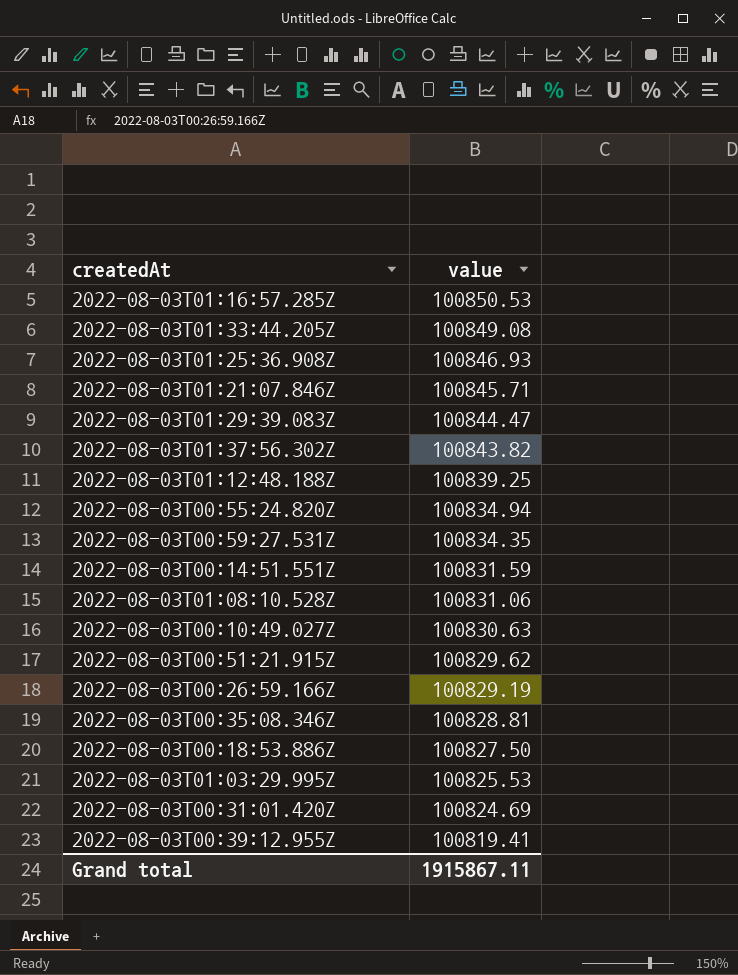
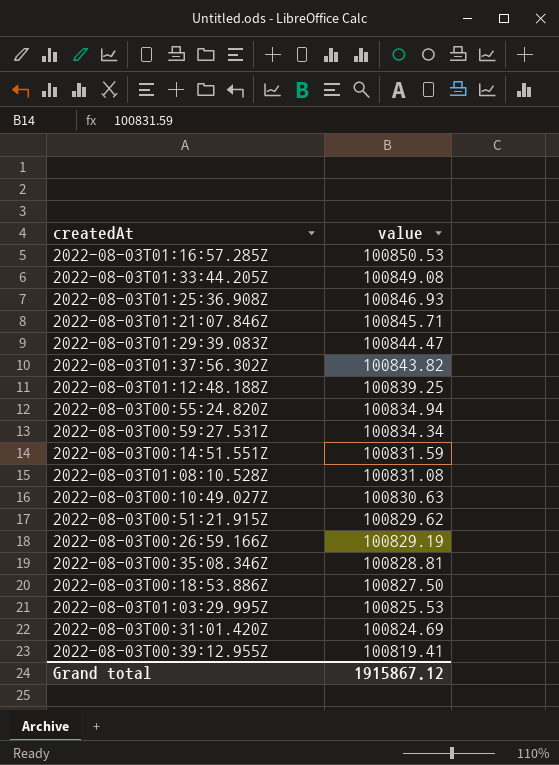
2022-08-03T00:59:27.531Z | value: 100834.35 -> 100834.34
2022-08-03T01:08:10.528Z | value: 100831.06 -> 100831.08
Grand total | value: 1915867.11 -> 1915867.12

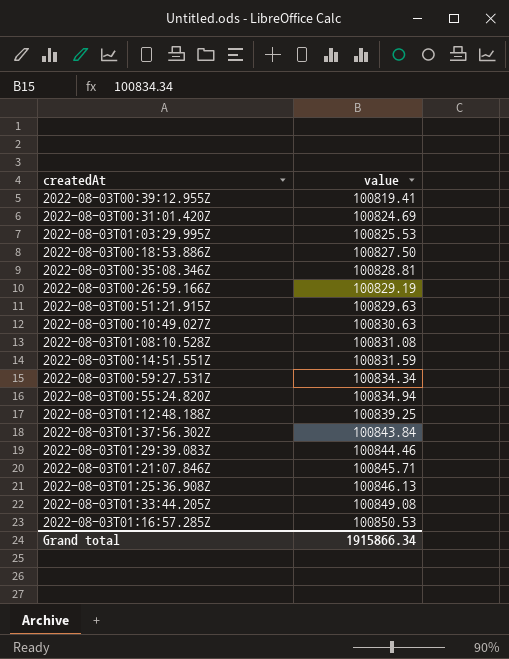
row order: value descending -> value ascending
2022-08-03T00:51:21.915Z | value: 100829.62 -> 100829.63
2022-08-03T01:37:56.302Z | value: 100843.82 -> 100843.84
2022-08-03T01:29:39.083Z | value: 100844.47 -> 100844.46
2022-08-03T01:25:36.908Z | value: 100846.93 -> 100846.13
Grand total | value: 1915867.12 -> 1915866.34

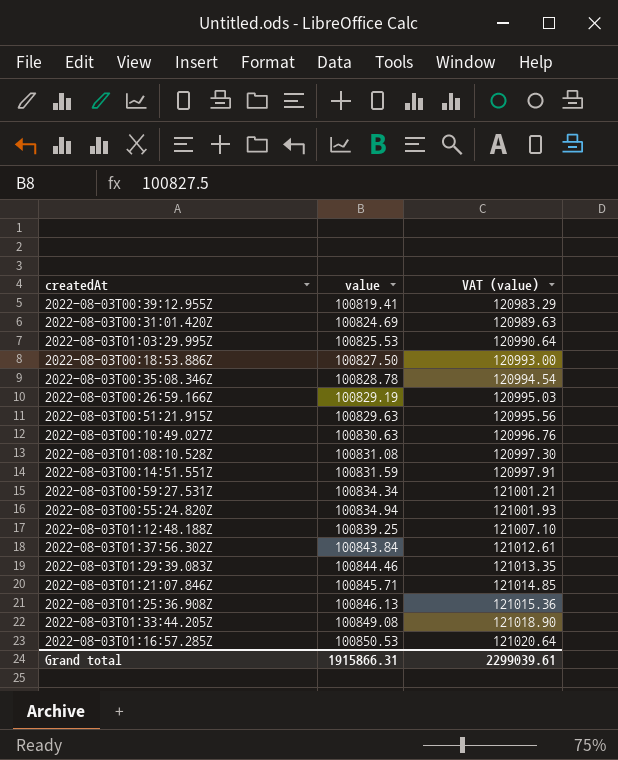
column VAT (value) | formula: none -> [value] * 1.2
2022-08-03T00:35:08.346Z | value: 100828.81 -> 100828.78
Grand total | value: 1915866.34 -> 1915866.31

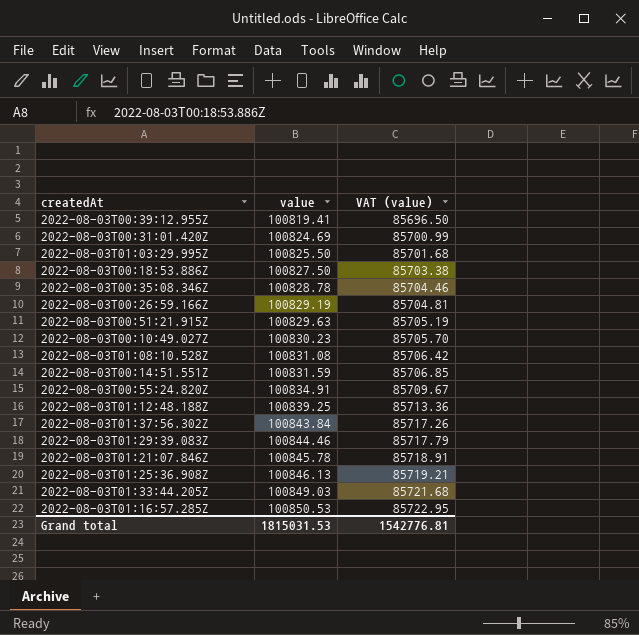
column VAT (value) | formula: [value] * 1.2 -> [value] * 0.85
row 2022-08-03T00:59:27.531Z: 100834.34 | 121001.21 -> none
2022-08-03T01:03:29.995Z | value: 100825.53 -> 100825.50
2022-08-03T00:10:49.027Z | value: 100830.63 -> 100830.23
2022-08-03T00:55:24.820Z | value: 100834.94 -> 100834.91
2022-08-03T01:21:07.846Z | value: 100845.71 -> 100845.78
2022-08-03T01:33:44.205Z | value: 100849.08 -> 100849.03
Grand total | value: 1915866.31 -> 1815031.53
Grand total | VAT (value): 2299039.61 -> 1542776.81

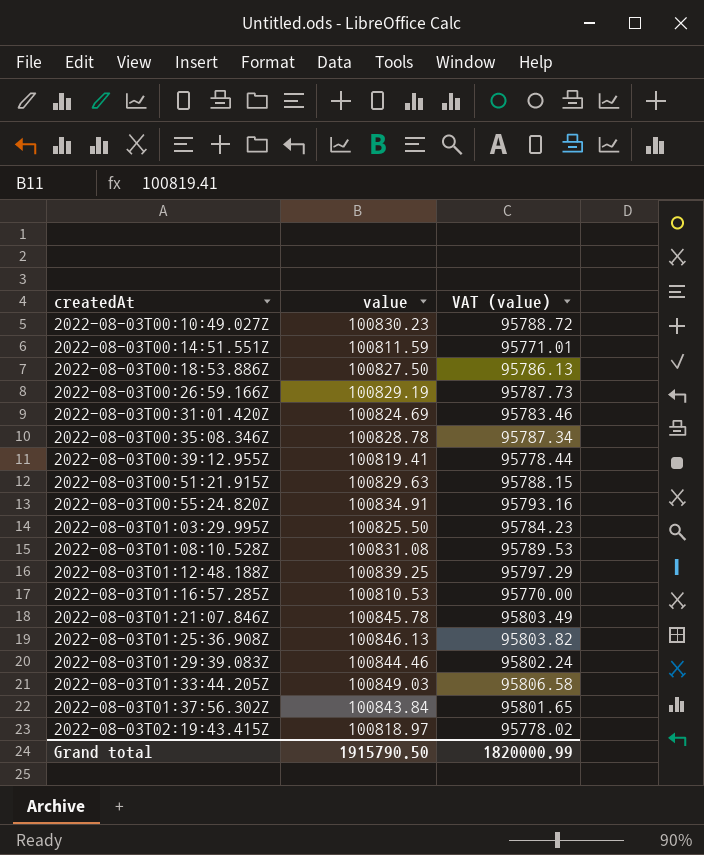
row order: value ascending -> createdAt ascending
column VAT (value) | formula: [value] * 0.85 -> [value] * 0.95
2022-08-03T00:14:51.551Z | value: 100831.59 -> 100811.59
2022-08-03T01:16:57.285Z | value: 100850.53 -> 100810.53
row 2022-08-03T02:19:43.415Z: none -> 100818.97 | 95778.02
Grand total | value: 1815031.53 -> 1915790.50
Grand total | VAT (value): 1542776.81 -> 1820000.99

